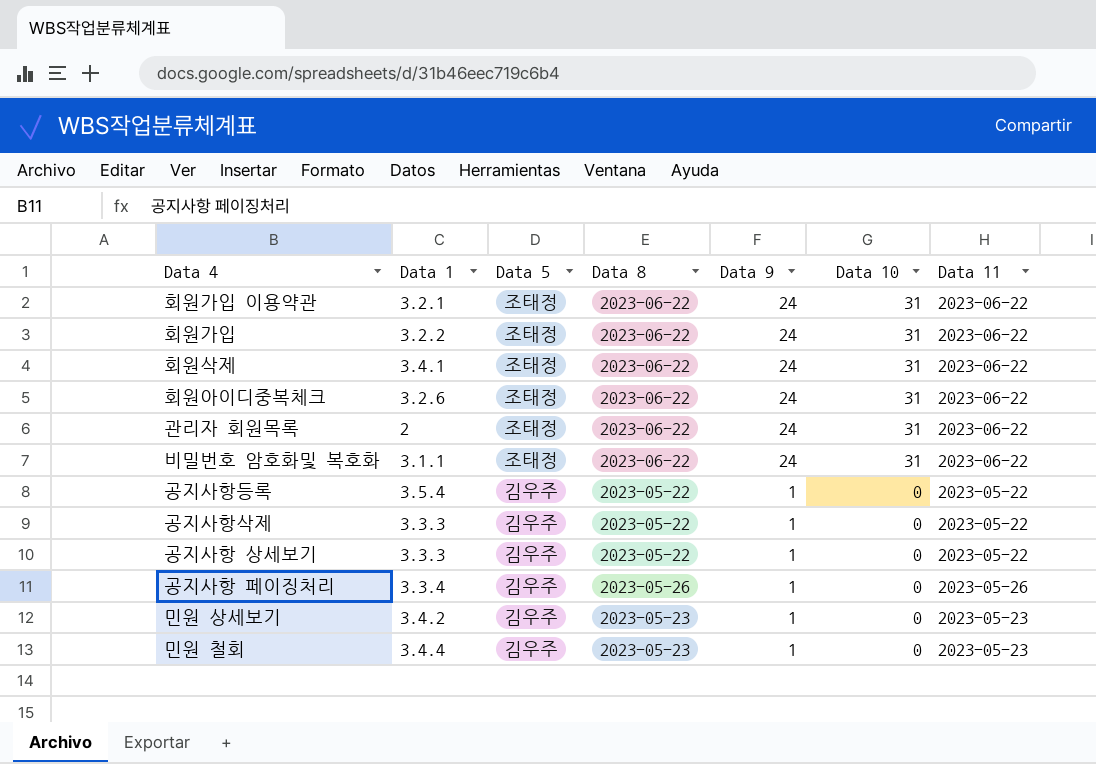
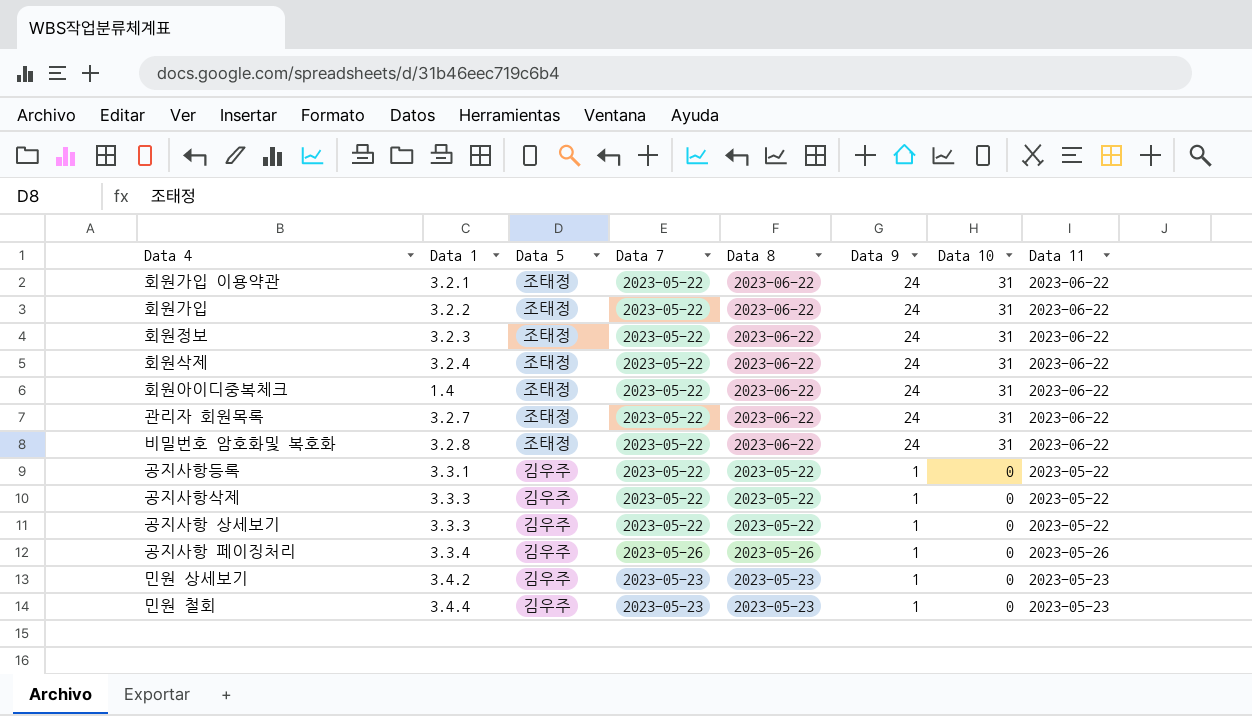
column Data 7 | position: none -> 4
row 회원정보: none -> 3.2.3 | 조태정 | 2023-05-22 | 2023-06-22 | 24 | 31 | 2023-06-22
회원삭제 | Data 1: 3.4.1 -> 3.2.4
회원아이디중복체크 | Data 1: 3.2.6 -> 1.4
관리자 회원목록 | Data 1: 2 -> 3.2.7
비밀번호 암호화및 복호화 | Data 1: 3.1.1 -> 3.2.8
공지사항등록 | Data 1: 3.5.4 -> 3.3.1

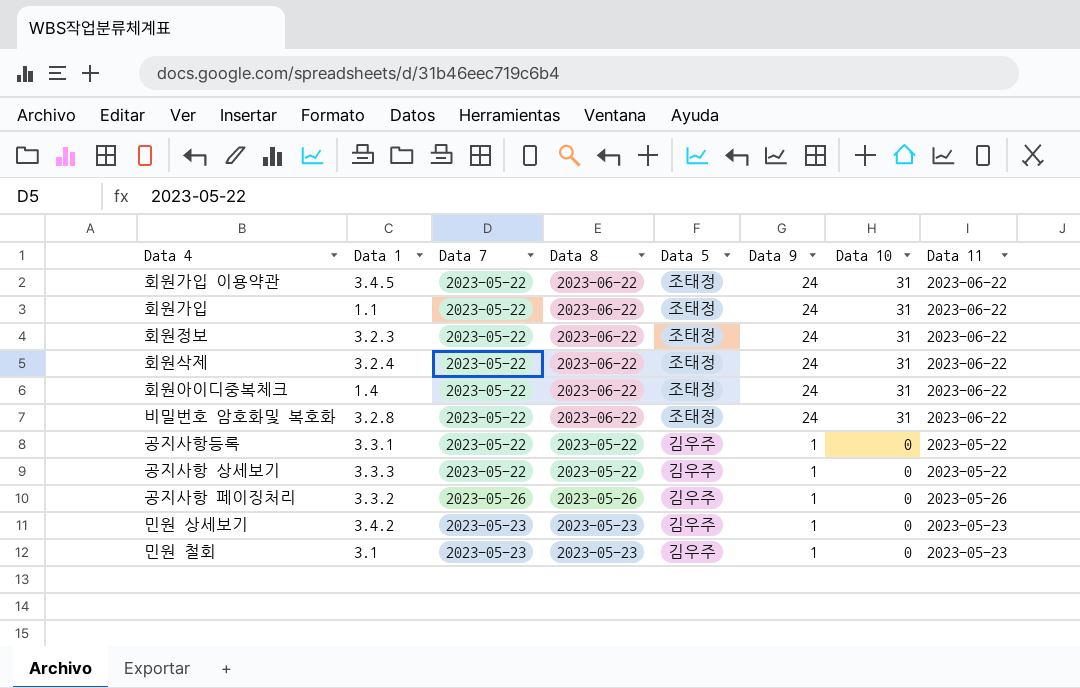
column Data 5 | position: 3 -> 5
row 관리자 회원목록: 3.2.7 | 조태정 | 2023-05-22 | 2023-06-22 | 24 | 31 | 2023-06-22 -> none
row 공지사항삭제: 3.3.3 | 김우주 | 2023-05-22 | 2023-05-22 | 1 | 0 | 2023-05-22 -> none
회원가입 이용약관 | Data 1: 3.2.1 -> 3.4.5
회원가입 | Data 1: 3.2.2 -> 1.1
공지사항 페이징처리 | Data 1: 3.3.4 -> 3.3.2
민원 철회 | Data 1: 3.4.4 -> 3.1

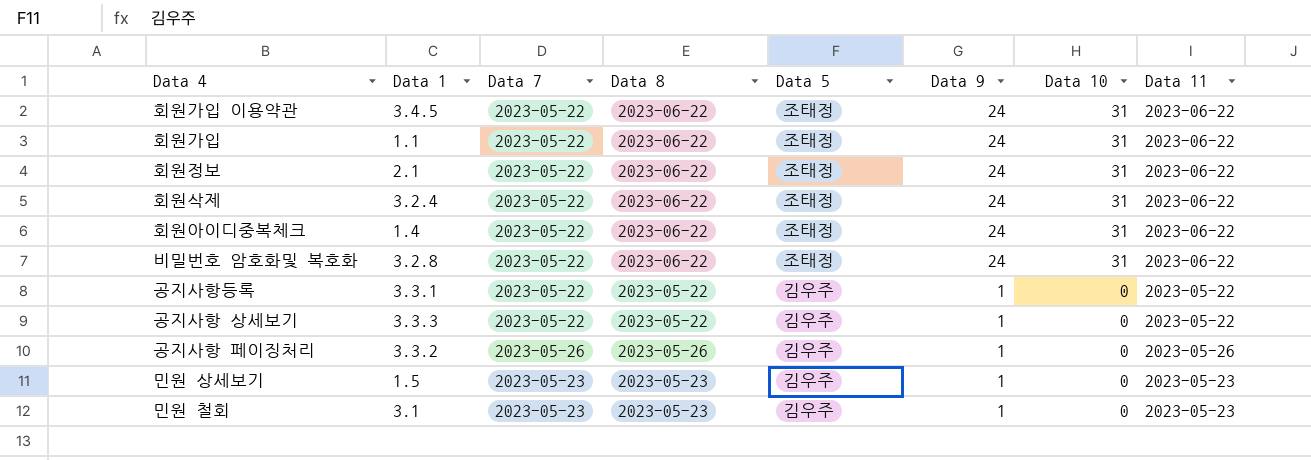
회원정보 | Data 1: 3.2.3 -> 2.1
민원 상세보기 | Data 1: 3.4.2 -> 1.5

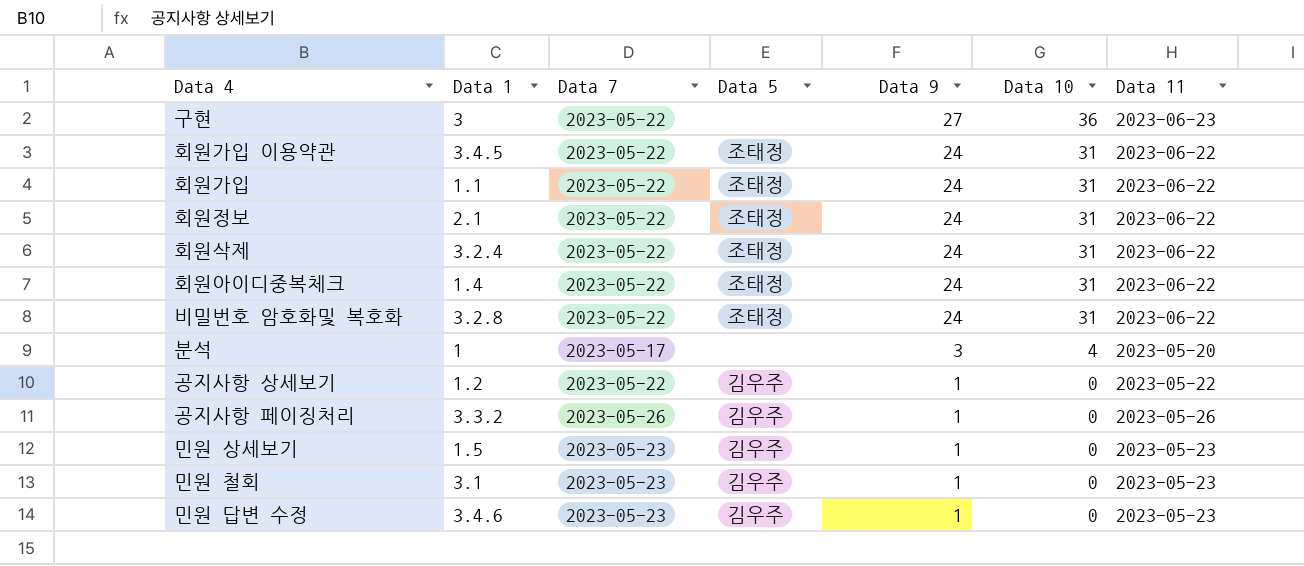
column Data 8 | position: 4 -> none
row 공지사항등록: 3.3.1 | 2023-05-22 | 2023-05-22 | 김우주 | 1 | 0 | 2023-05-22 -> none
row 구현: none -> 3 | 2023-05-22 | none | 27 | 36 | 2023-06-23
row 분석: none -> 1 | 2023-05-17 | none | 3 | 4 | 2023-05-20
공지사항 상세보기 | Data 1: 3.3.3 -> 1.2
row 민원 답변 수정: none -> 3.4.6 | 2023-05-23 | 김우주 | 1 | 0 | 2023-05-23

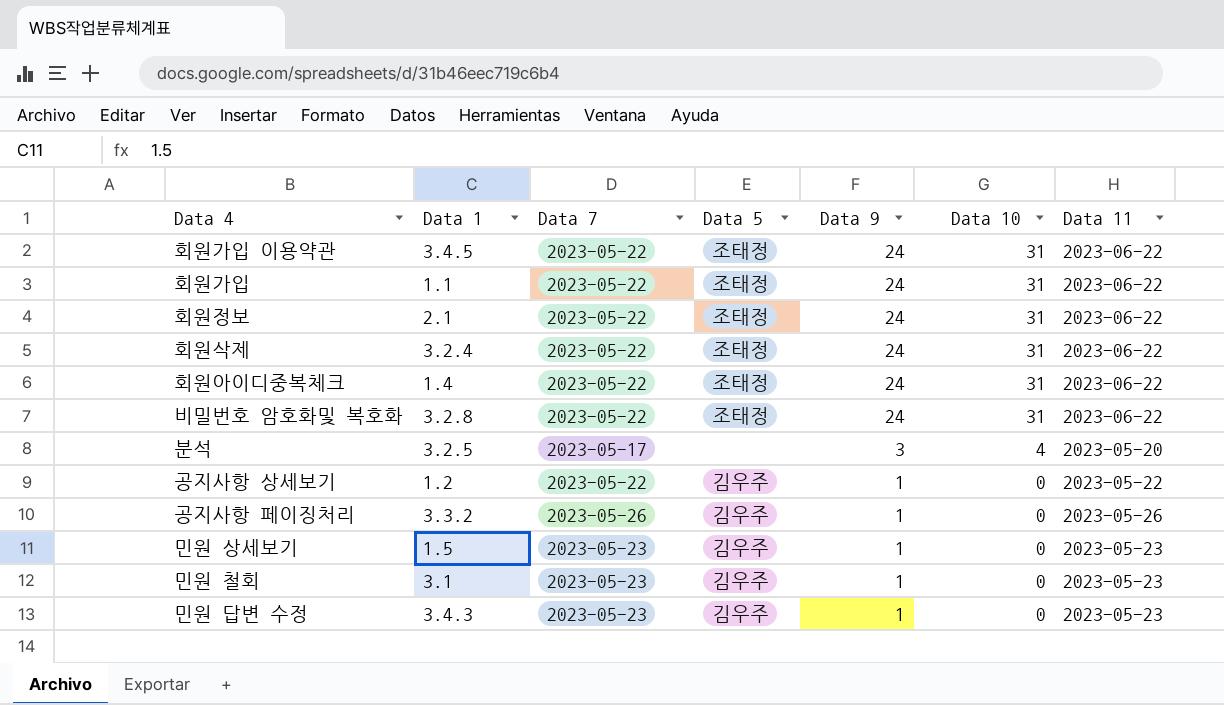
row 구현: 3 | 2023-05-22 | none | 27 | 36 | 2023-06-23 -> none
분석 | Data 1: 1 -> 3.2.5
민원 답변 수정 | Data 1: 3.4.6 -> 3.4.3

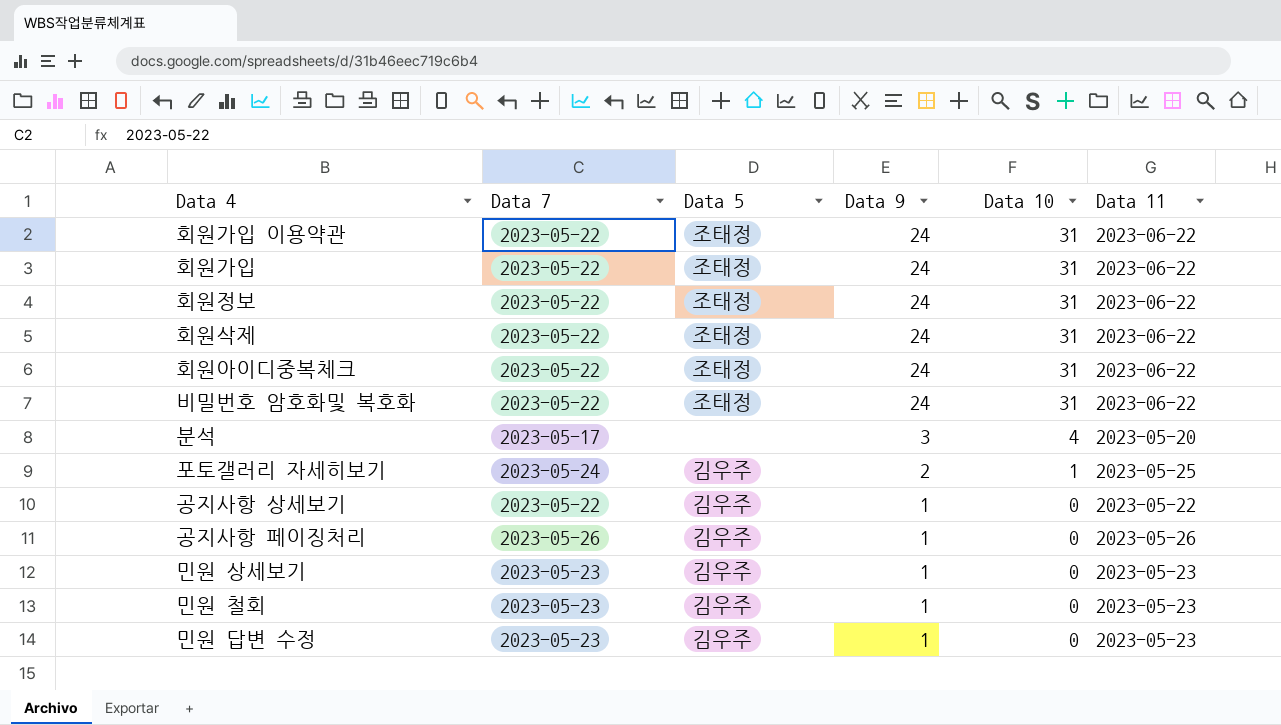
column Data 1 | position: 2 -> none
row 포토갤러리 자세히보기: none -> 2023-05-24 | 김우주 | 2 | 1 | 2023-05-25

